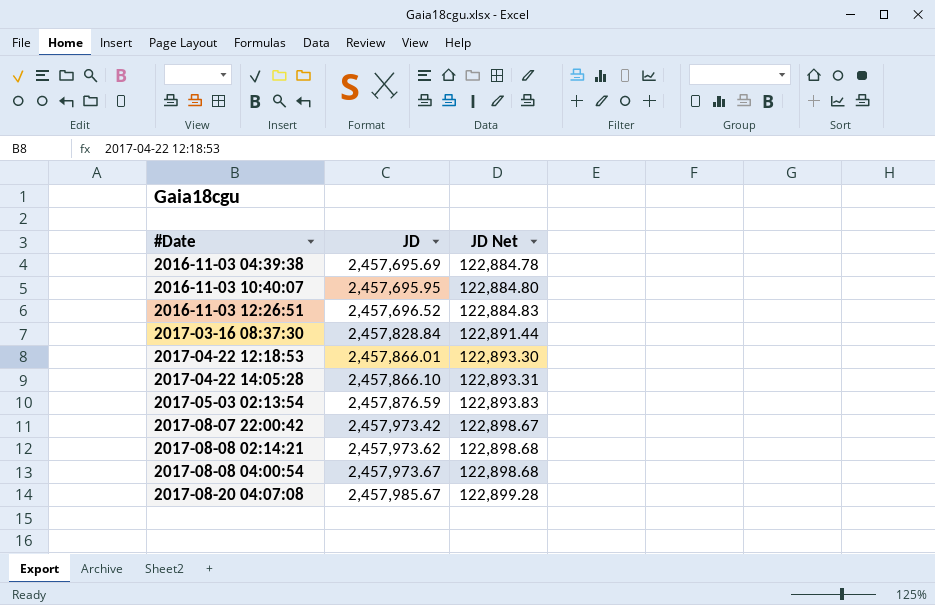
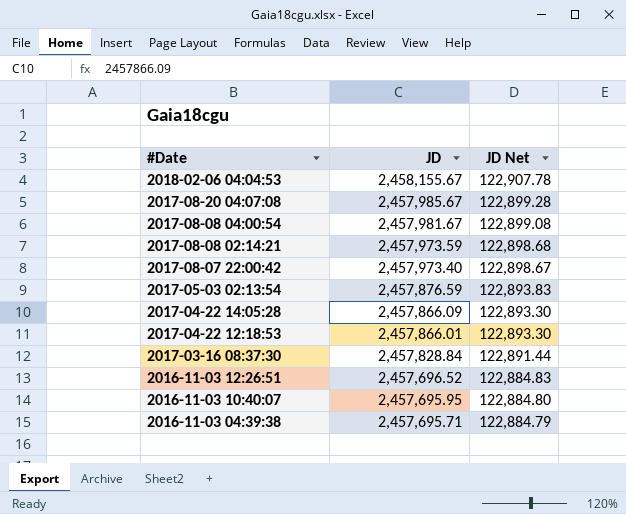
row order: #Date ascending -> #Date descending
row 2018-02-06 04:04:53: none -> 2,458,155.67 | 122,907.78
2017-08-08 04:00:54 | JD: 2,457,973.67 -> 2,457,981.67
2017-08-08 04:00:54 | JD Net: 122,898.68 -> 122,899.08
2017-08-08 02:14:21 | JD: 2,457,973.62 -> 2,457,973.59
2017-08-07 22:00:42 | JD: 2,457,973.42 -> 2,457,973.40
2017-04-22 14:05:28 | JD: 2,457,866.10 -> 2,457,866.09
2017-04-22 14:05:28 | JD Net: 122,893.31 -> 122,893.30
2016-11-03 04:39:38 | JD: 2,457,695.69 -> 2,457,695.71
2016-11-03 04:39:38 | JD Net: 122,884.78 -> 122,884.79

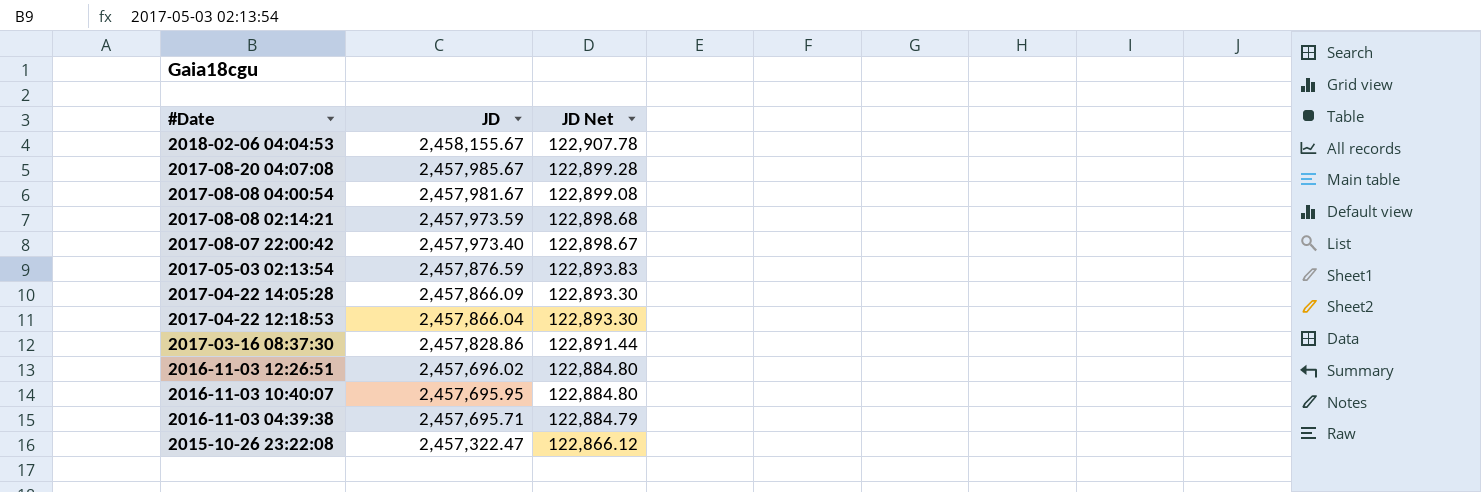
2017-04-22 12:18:53 | JD: 2,457,866.01 -> 2,457,866.04
2017-03-16 08:37:30 | JD: 2,457,828.84 -> 2,457,828.86
2016-11-03 12:26:51 | JD: 2,457,696.52 -> 2,457,696.02
2016-11-03 12:26:51 | JD Net: 122,884.83 -> 122,884.80
row 2015-10-26 23:22:08: none -> 2,457,322.47 | 122,866.12

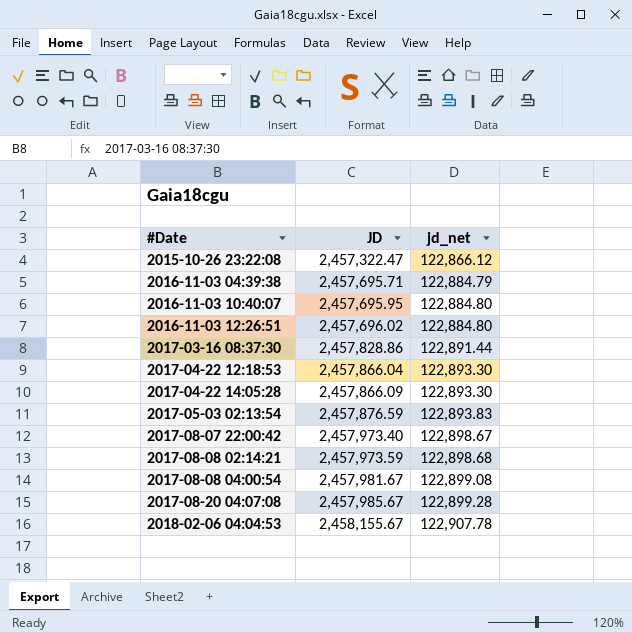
row order: #Date descending -> #Date ascending
column name: JD Net -> jd_net

